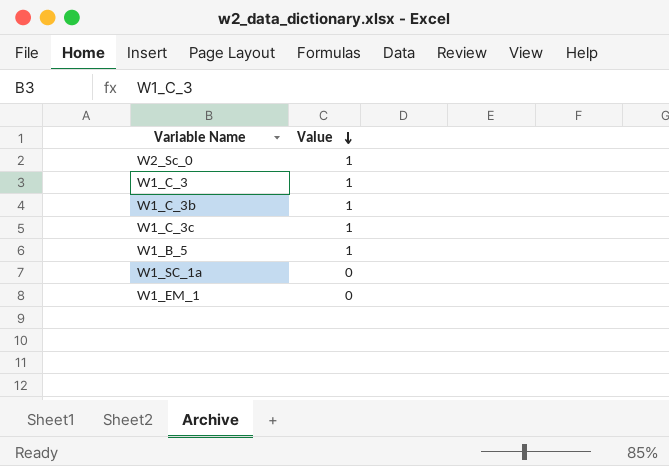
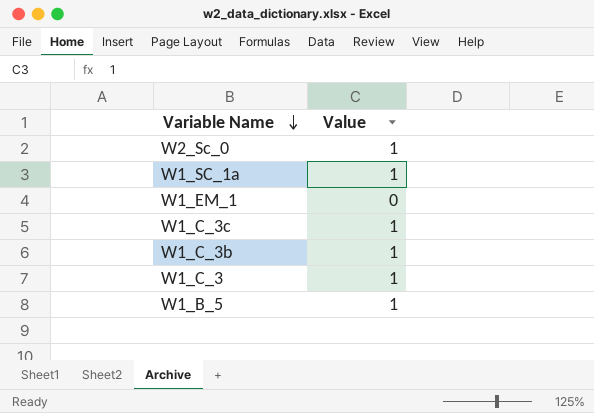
row order: Value descending -> Variable Name descending
W1_SC_1a | Value: 0 -> 1

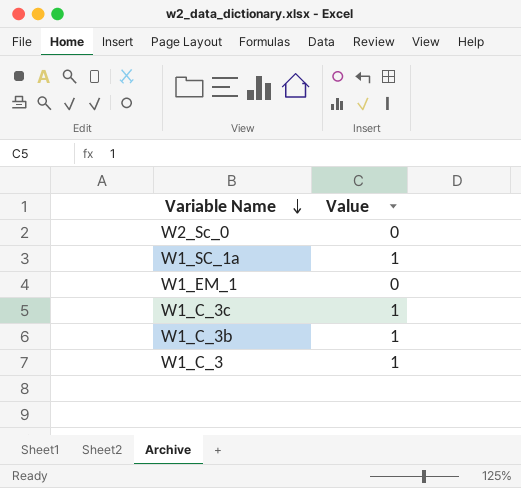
row W1_B_5: 1 -> none
W2_Sc_0 | Value: 1 -> 0

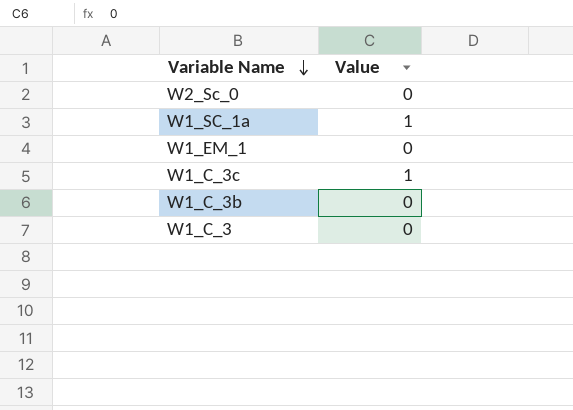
W1_C_3b | Value: 1 -> 0
W1_C_3 | Value: 1 -> 0

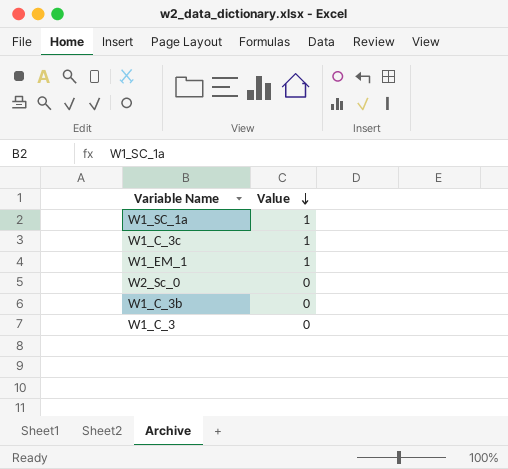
row order: Variable Name descending -> Value descending
W1_EM_1 | Value: 0 -> 1

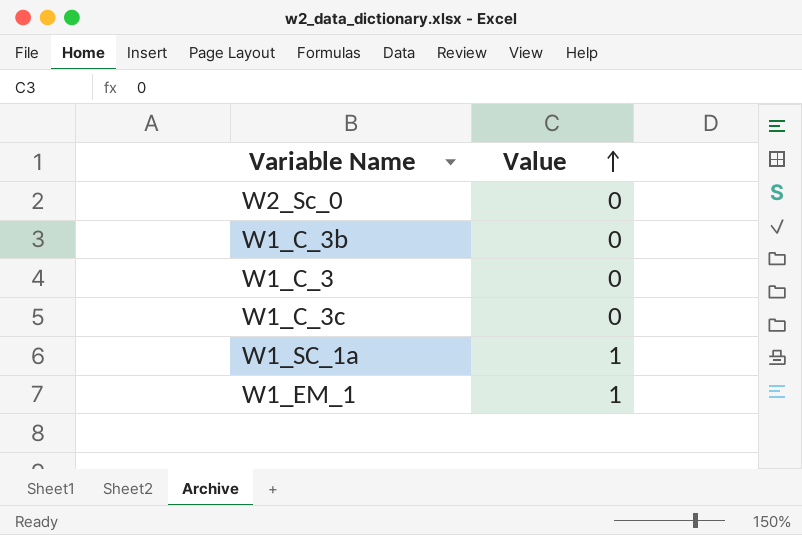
row order: Value descending -> Value ascending
W1_C_3c | Value: 1 -> 0

